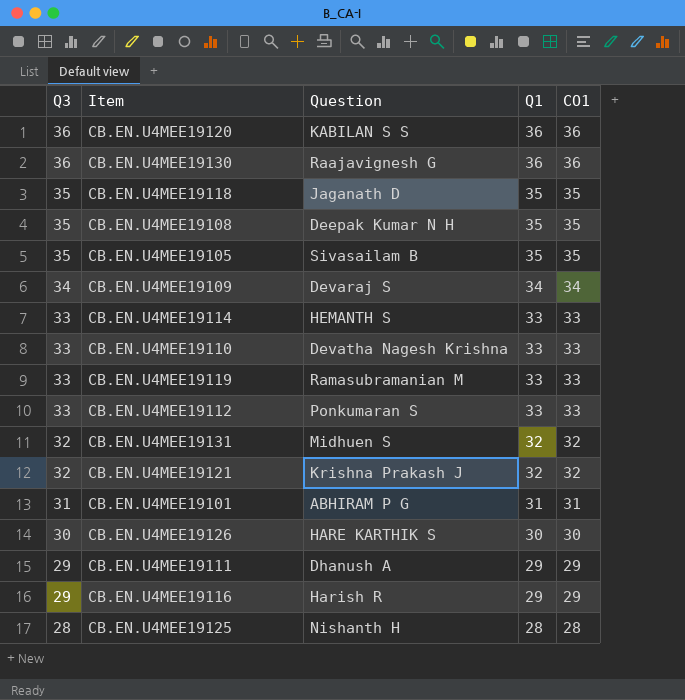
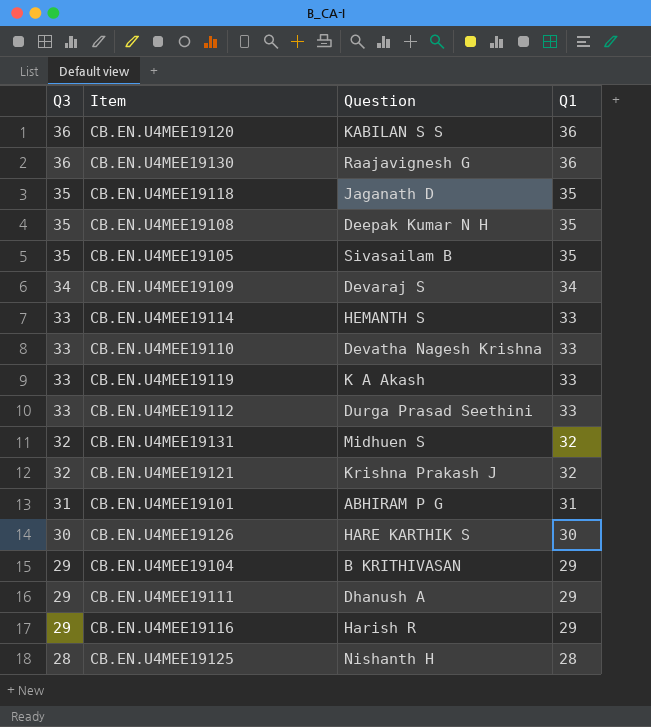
column CO1 | position: 5 -> none
CB.EN.U4MEE19119 | Question: Ramasubramanian M -> K A Akash
CB.EN.U4MEE19112 | Question: Ponkumaran S -> Durga Prasad Seethini
row CB.EN.U4MEE19104: none -> 29 | B KRITHIVASAN | 29

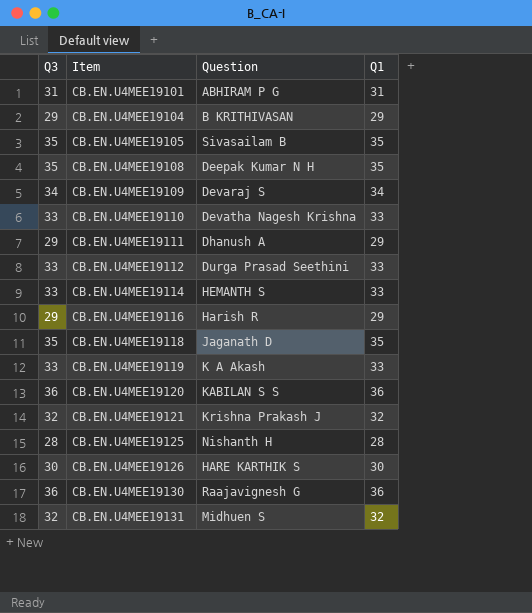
row order: Q3 descending -> Item ascending

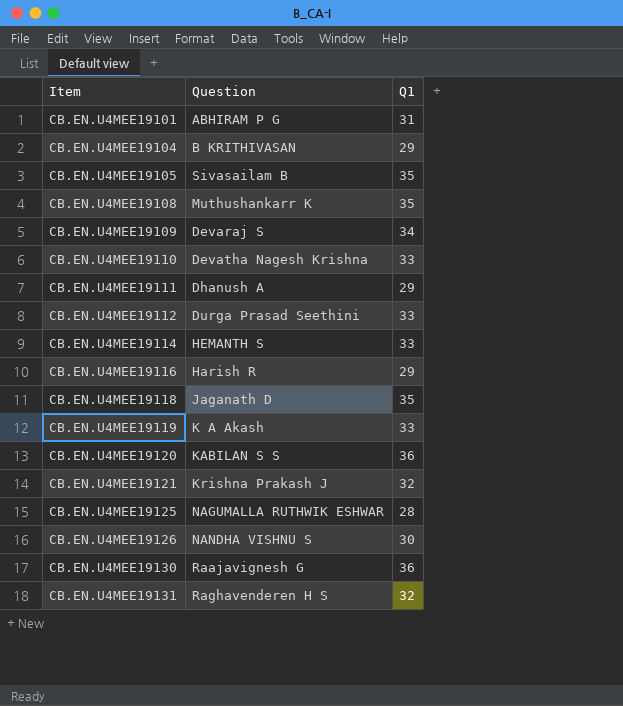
column Q3 | position: 1 -> none
CB.EN.U4MEE19108 | Question: Deepak Kumar N H -> Muthushankarr K
CB.EN.U4MEE19125 | Question: Nishanth H -> NAGUMALLA RUTHWIK ESHWAR
CB.EN.U4MEE19126 | Question: HARE KARTHIK S -> NANDHA VISHNU S
CB.EN.U4MEE19131 | Question: Midhuen S -> Raghavenderen H S

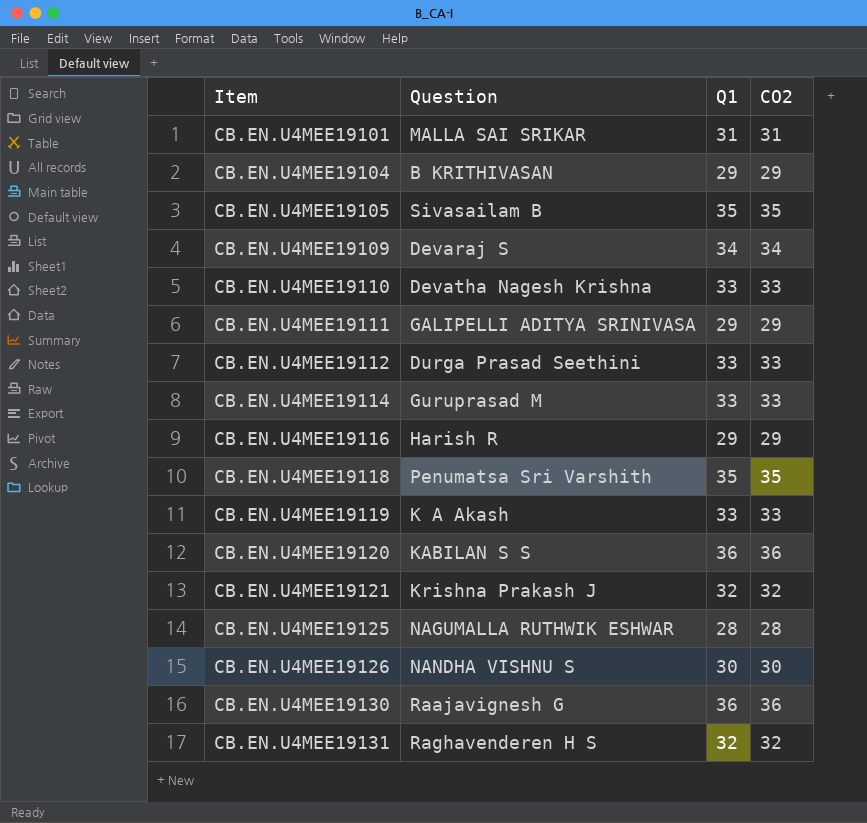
column CO2 | position: none -> 4
row CB.EN.U4MEE19108: Muthushankarr K | 35 -> none
CB.EN.U4MEE19101 | Question: ABHIRAM P G -> MALLA SAI SRIKAR
CB.EN.U4MEE19111 | Question: Dhanush A -> GALIPELLI ADITYA SRINIVASA
CB.EN.U4MEE19114 | Question: HEMANTH S -> Guruprasad M
CB.EN.U4MEE19118 | Question: Jaganath D -> Penumatsa Sri Varshith

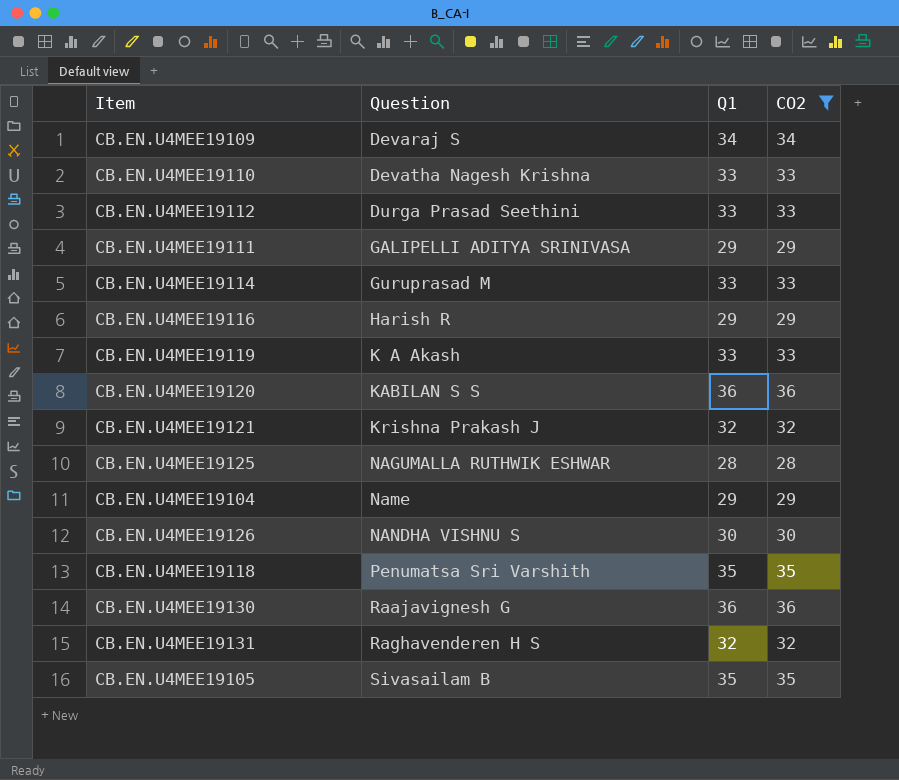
filter: none -> CO2 != 31
row order: Item ascending -> Question ascending
CB.EN.U4MEE19104 | Question: B KRITHIVASAN -> Name

